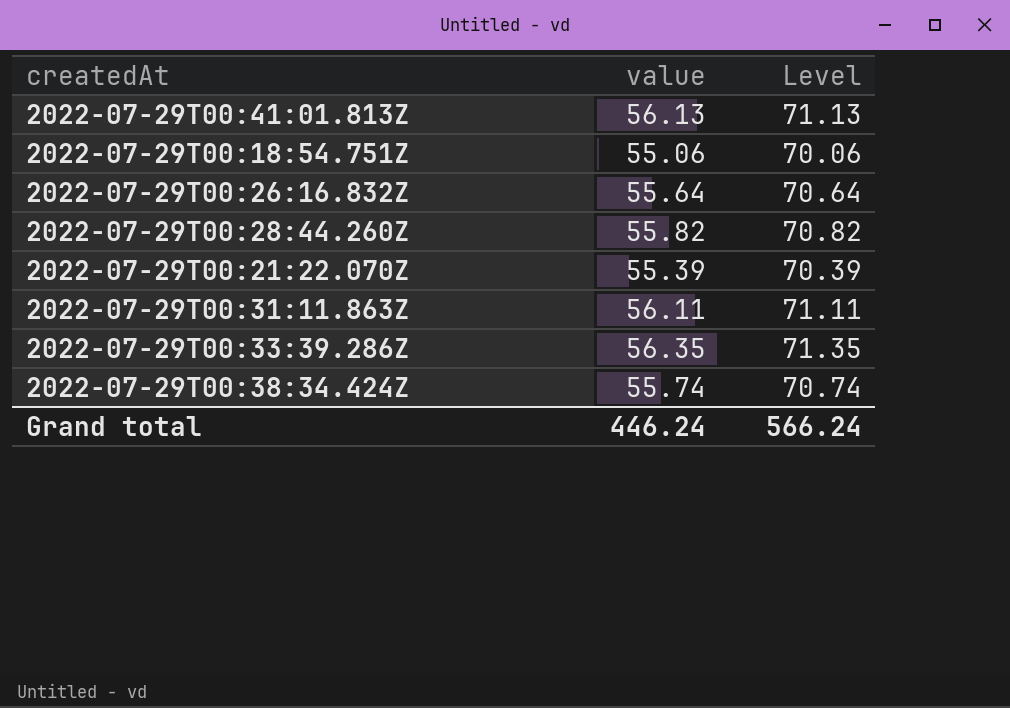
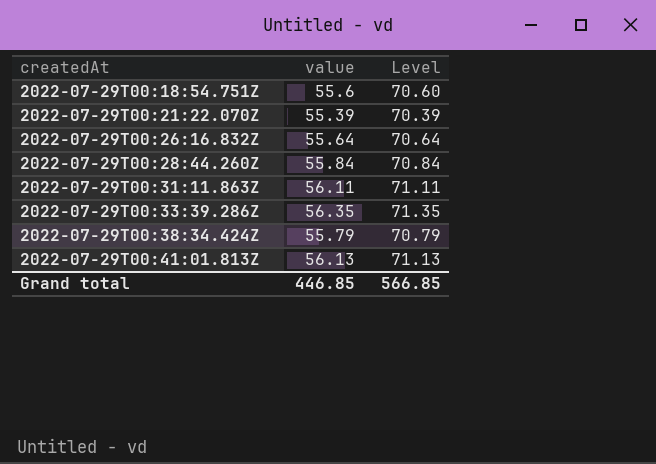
row order: none -> createdAt ascending
2022-07-29T00:18:54.751Z | value: 55.06 -> 55.6
2022-07-29T00:18:54.751Z | Level: 70.06 -> 70.60
2022-07-29T00:28:44.260Z | value: 55.82 -> 55.84
2022-07-29T00:28:44.260Z | Level: 70.82 -> 70.84
2022-07-29T00:38:34.424Z | value: 55.74 -> 55.79
2022-07-29T00:38:34.424Z | Level: 70.74 -> 70.79
Grand total | value: 446.24 -> 446.85
Grand total | Level: 566.24 -> 566.85

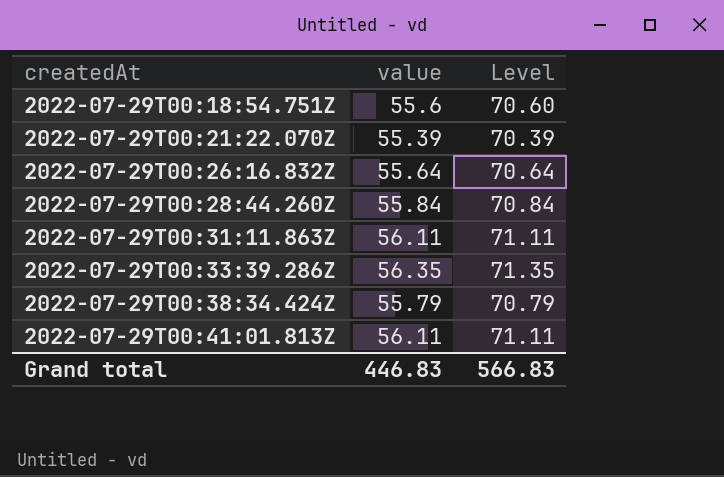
2022-07-29T00:41:01.813Z | value: 56.13 -> 56.11
2022-07-29T00:41:01.813Z | Level: 71.13 -> 71.11
Grand total | value: 446.85 -> 446.83
Grand total | Level: 566.85 -> 566.83

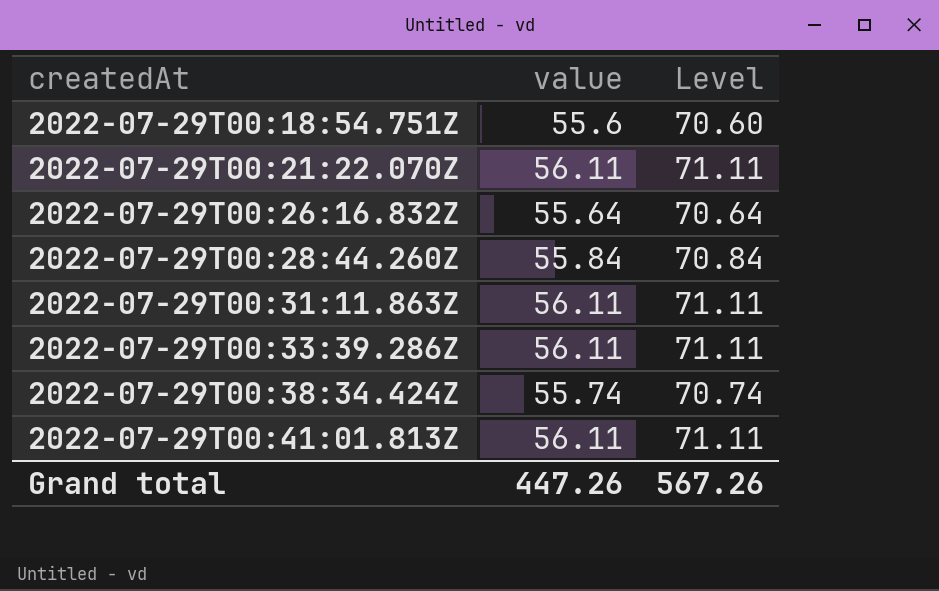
2022-07-29T00:21:22.070Z | value: 55.39 -> 56.11
2022-07-29T00:21:22.070Z | Level: 70.39 -> 71.11
2022-07-29T00:33:39.286Z | value: 56.35 -> 56.11
2022-07-29T00:33:39.286Z | Level: 71.35 -> 71.11
2022-07-29T00:38:34.424Z | value: 55.79 -> 55.74
2022-07-29T00:38:34.424Z | Level: 70.79 -> 70.74
Grand total | value: 446.83 -> 447.26
Grand total | Level: 566.83 -> 567.26

